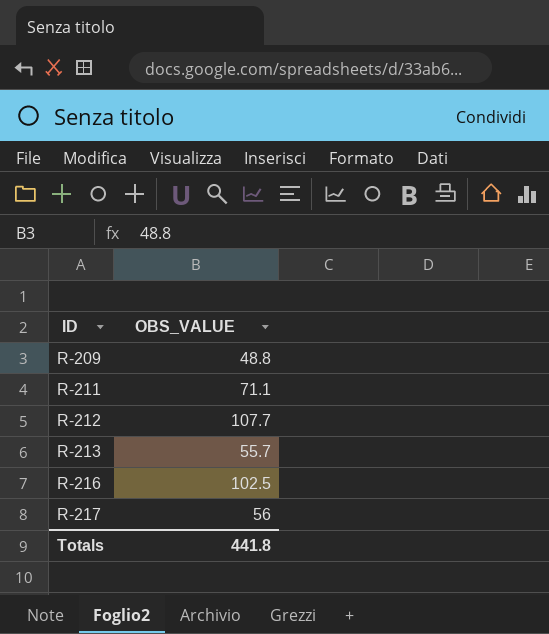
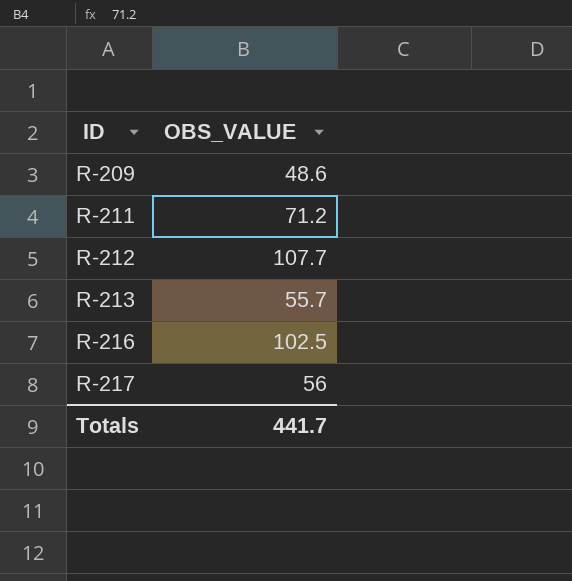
R-209 | OBS_VALUE: 48.8 -> 48.6
R-211 | OBS_VALUE: 71.1 -> 71.2
Totals | OBS_VALUE: 441.8 -> 441.7

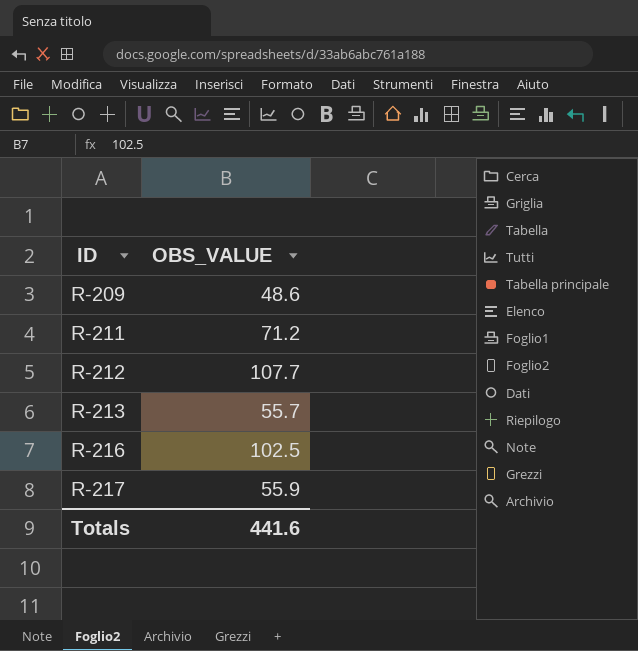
R-217 | OBS_VALUE: 56 -> 55.9
Totals | OBS_VALUE: 441.7 -> 441.6

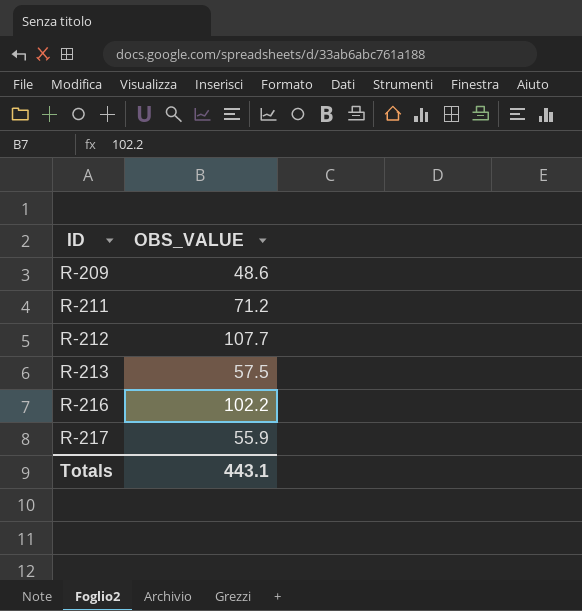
R-213 | OBS_VALUE: 55.7 -> 57.5
R-216 | OBS_VALUE: 102.5 -> 102.2
Totals | OBS_VALUE: 441.6 -> 443.1

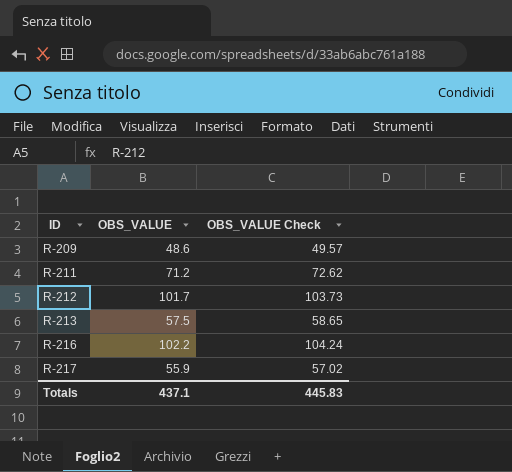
column OBS_VALUE Check | formula: none -> [OBS_VALUE] * 1.02
R-212 | OBS_VALUE: 107.7 -> 101.7
Totals | OBS_VALUE: 443.1 -> 437.1

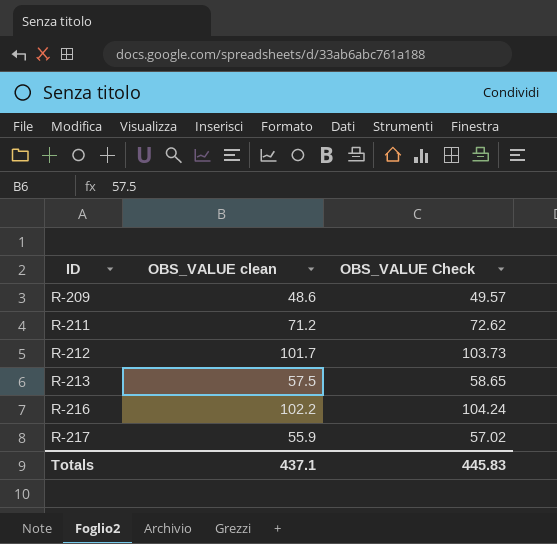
column name: OBS_VALUE -> OBS_VALUE clean

